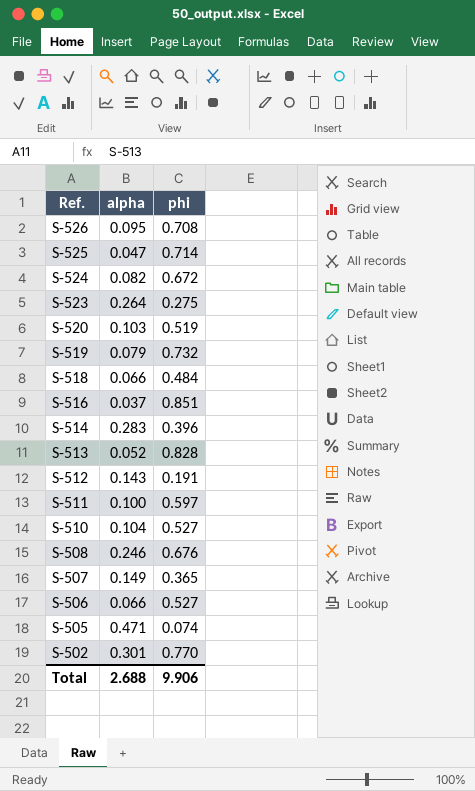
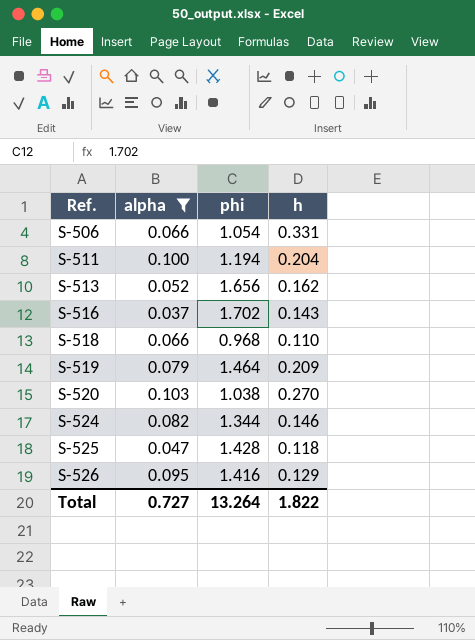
filter: none -> alpha <= 0.103
row order: Ref. descending -> Ref. ascending
column h | position: none -> 4
S-506 | phi: 0.527 -> 1.054
S-511 | phi: 0.597 -> 1.194
S-513 | phi: 0.828 -> 1.656
S-516 | phi: 0.851 -> 1.702
S-518 | phi: 0.484 -> 0.968
S-519 | phi: 0.732 -> 1.464
S-520 | phi: 0.519 -> 1.038
S-524 | phi: 0.672 -> 1.344
S-525 | phi: 0.714 -> 1.428
S-526 | phi: 0.708 -> 1.416
Total | alpha: 2.688 -> 0.727
Total | phi: 9.906 -> 13.264

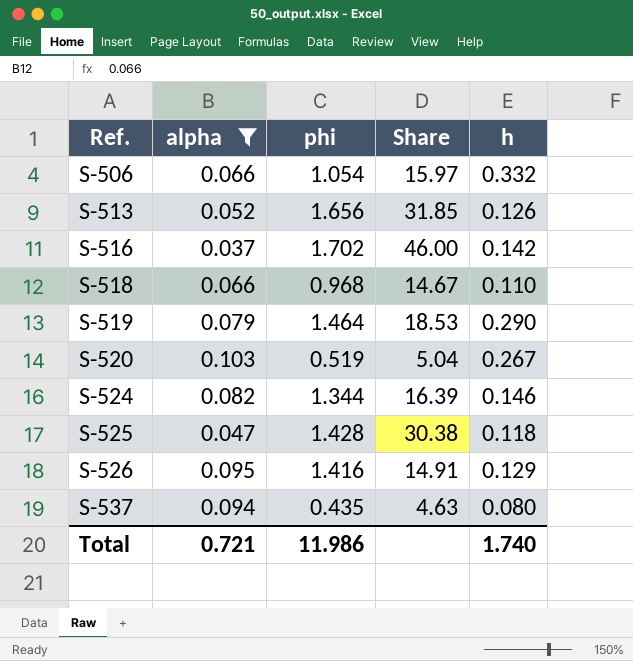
column Share | formula: none -> [phi] / [alpha]
row S-511: 0.100 | 1.194 | 0.204 -> none
S-506 | h: 0.331 -> 0.332
S-513 | h: 0.162 -> 0.126
S-516 | h: 0.143 -> 0.142
S-519 | h: 0.209 -> 0.290
S-520 | phi: 1.038 -> 0.519
S-520 | h: 0.270 -> 0.267
row S-537: none -> 0.094 | 0.435 | 4.63 | 0.080
Total | alpha: 0.727 -> 0.721
Total | phi: 13.264 -> 11.986
Total | h: 1.822 -> 1.740

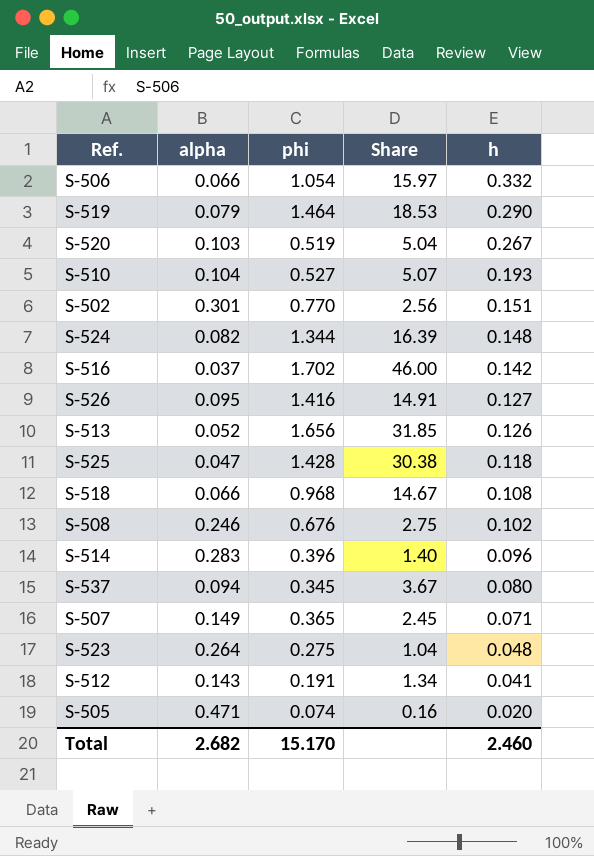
filter: alpha <= 0.103 -> none
row order: Ref. ascending -> h descending
S-524 | h: 0.146 -> 0.148
S-526 | h: 0.129 -> 0.127
S-518 | h: 0.110 -> 0.108
S-537 | phi: 0.435 -> 0.345
S-537 | Share: 4.63 -> 3.67
Total | alpha: 0.721 -> 2.682
Total | phi: 11.986 -> 15.170
Total | h: 1.740 -> 2.460

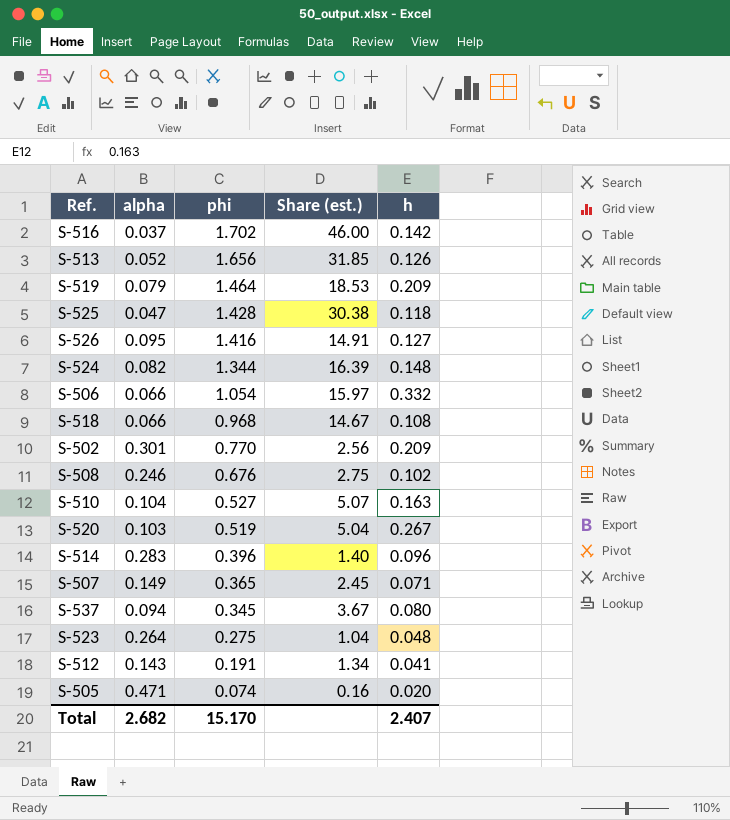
row order: h descending -> phi descending
column name: Share -> Share (est.)
S-519 | h: 0.290 -> 0.209
S-502 | h: 0.151 -> 0.209
S-510 | h: 0.193 -> 0.163
Total | h: 2.460 -> 2.407

